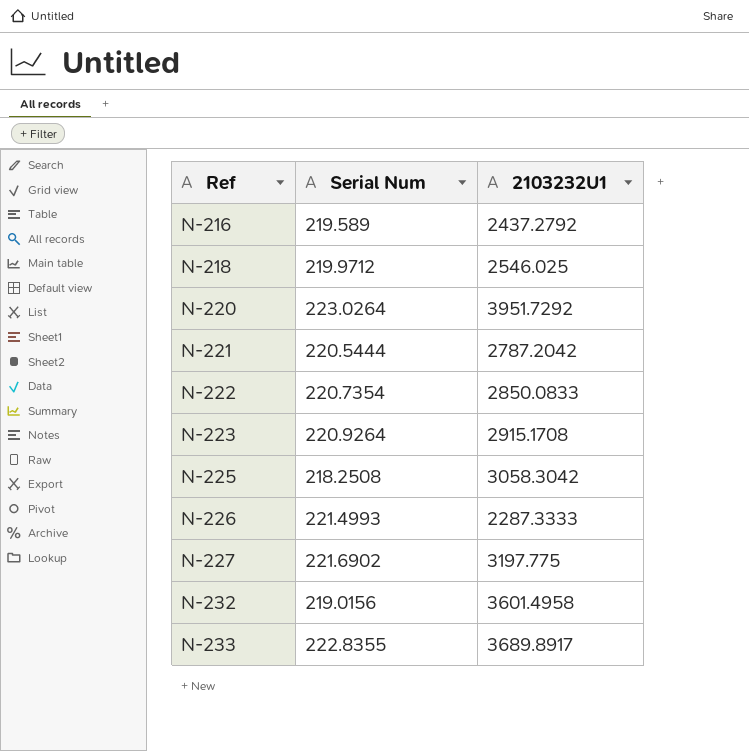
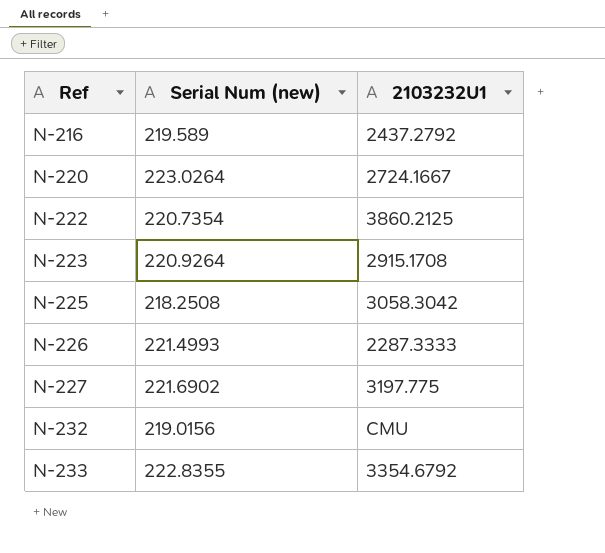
column name: Serial Num -> Serial Num (new)
row N-218: 219.9712 | 2546.025 -> none
row N-221: 220.5444 | 2787.2042 -> none
N-220 | 2103232U1: 3951.7292 -> 2724.1667
N-222 | 2103232U1: 2850.0833 -> 3860.2125
N-232 | 2103232U1: 3601.4958 -> CMU
N-233 | 2103232U1: 3689.8917 -> 3354.6792

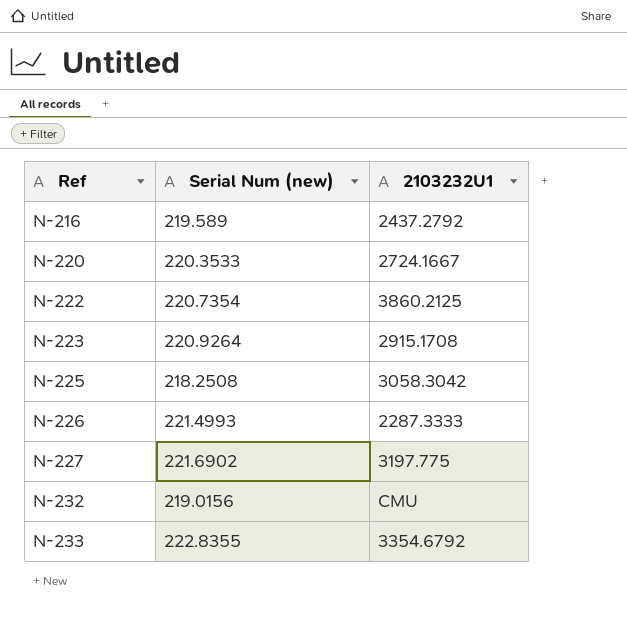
N-220 | Serial Num (new): 223.0264 -> 220.3533

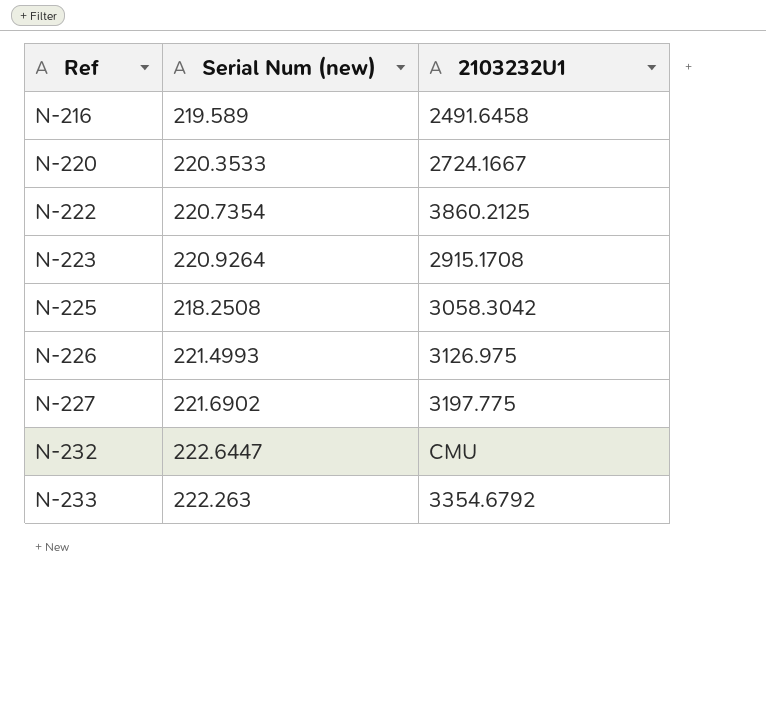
N-216 | 2103232U1: 2437.2792 -> 2491.6458
N-226 | 2103232U1: 2287.3333 -> 3126.975
N-232 | Serial Num (new): 219.0156 -> 222.6447
N-233 | Serial Num (new): 222.8355 -> 222.263

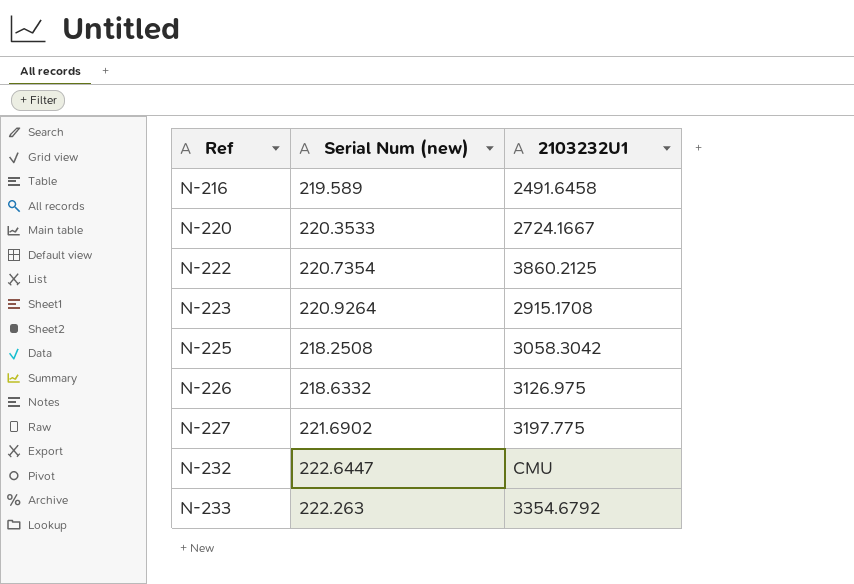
N-226 | Serial Num (new): 221.4993 -> 218.6332

